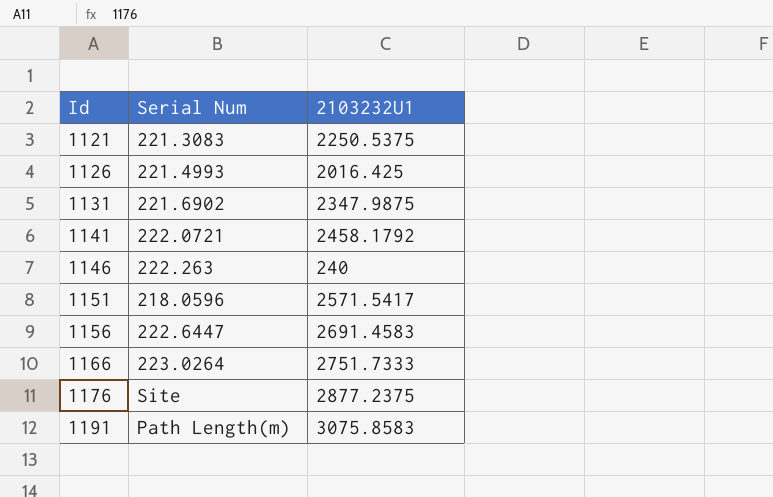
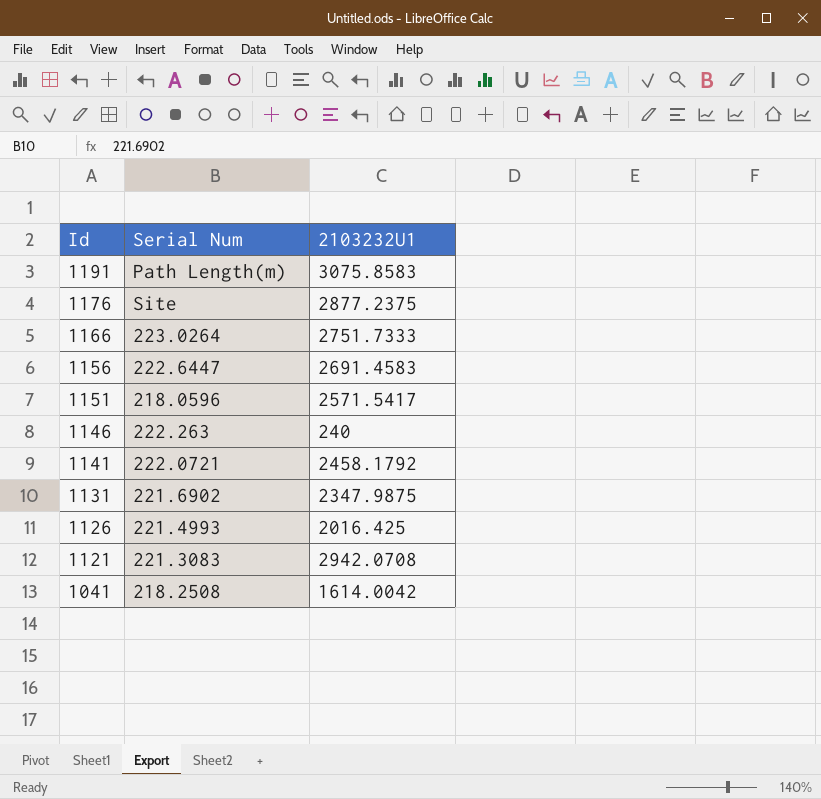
row order: Id ascending -> Id descending
1121 | 2103232U1: 2250.5375 -> 2942.0708
row 1041: none -> 218.2508 | 1614.0042

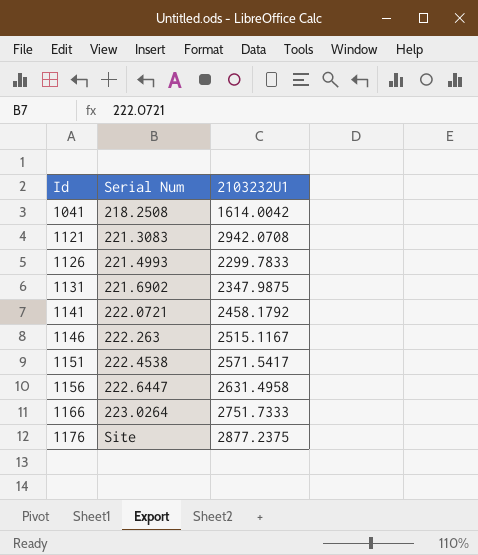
row order: Id descending -> Id ascending
row 1191: Path Length(m) | 3075.8583 -> none
1126 | 2103232U1: 2016.425 -> 2299.7833
1146 | 2103232U1: 240 -> 2515.1167
1151 | Serial Num: 218.0596 -> 222.4538
1156 | 2103232U1: 2691.4583 -> 2631.4958

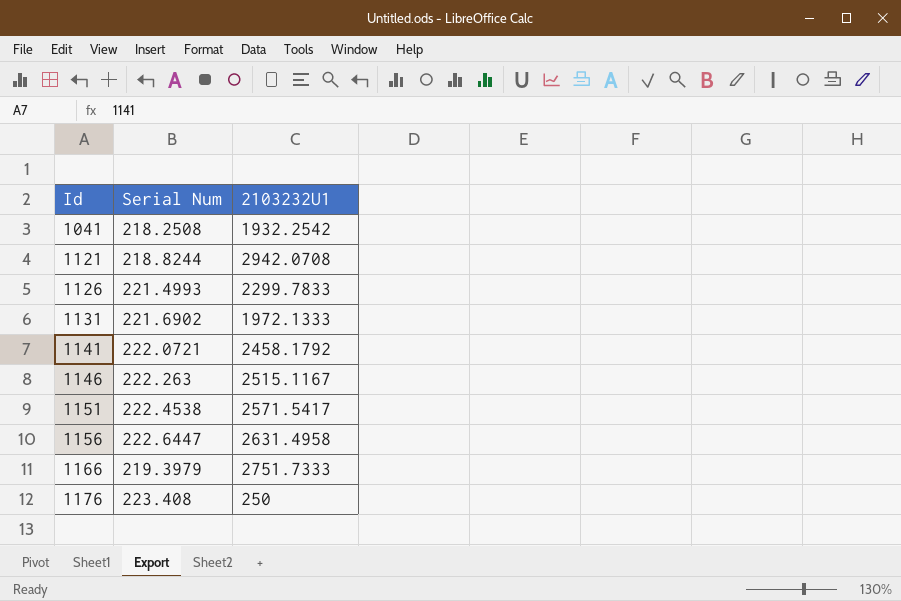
1041 | 2103232U1: 1614.0042 -> 1932.2542
1121 | Serial Num: 221.3083 -> 218.8244
1131 | 2103232U1: 2347.9875 -> 1972.1333
1166 | Serial Num: 223.0264 -> 219.3979
1176 | Serial Num: Site -> 223.408
1176 | 2103232U1: 2877.2375 -> 250

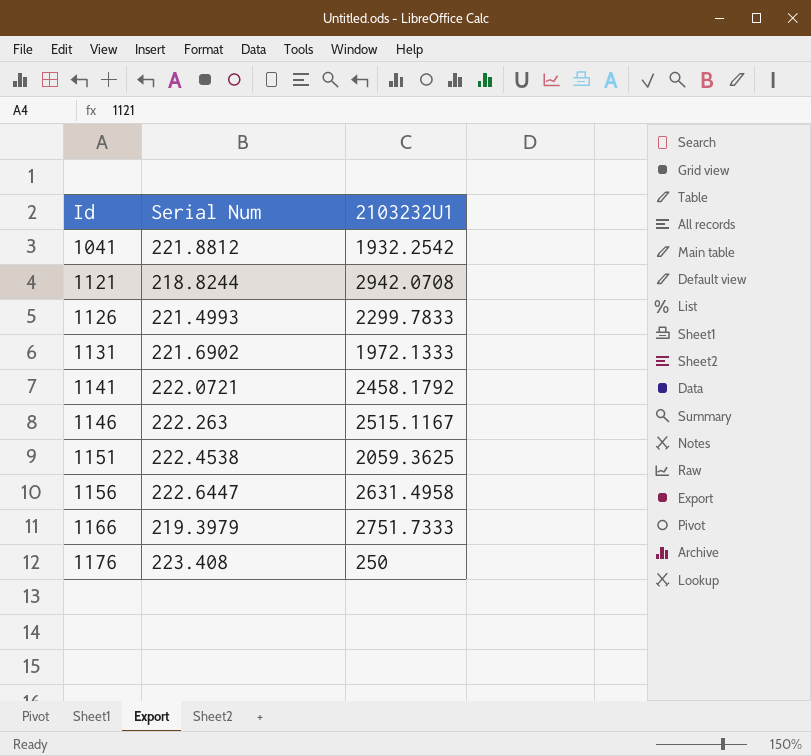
1041 | Serial Num: 218.2508 -> 221.8812
1151 | 2103232U1: 2571.5417 -> 2059.3625

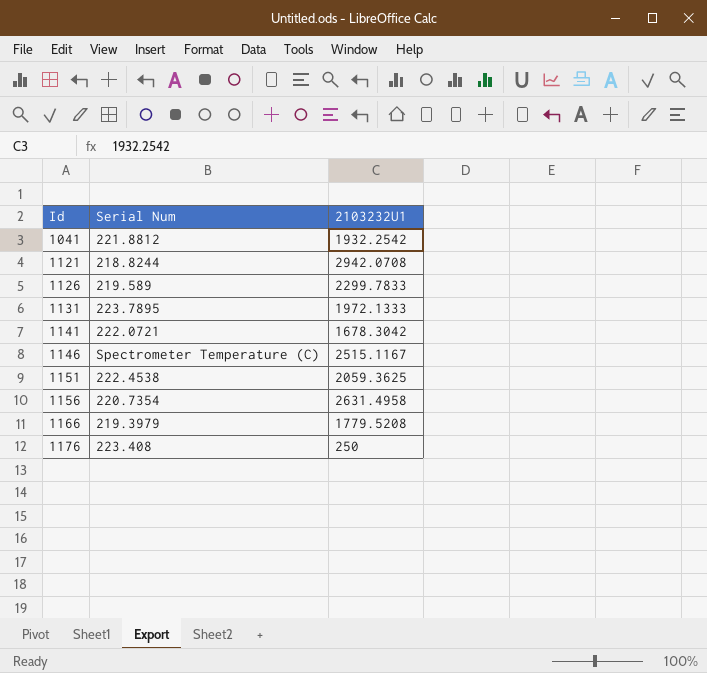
1126 | Serial Num: 221.4993 -> 219.589
1131 | Serial Num: 221.6902 -> 223.7895
1141 | 2103232U1: 2458.1792 -> 1678.3042
1146 | Serial Num: 222.263 -> Spectrometer Temperature (C)
1156 | Serial Num: 222.6447 -> 220.7354
1166 | 2103232U1: 2751.7333 -> 1779.5208

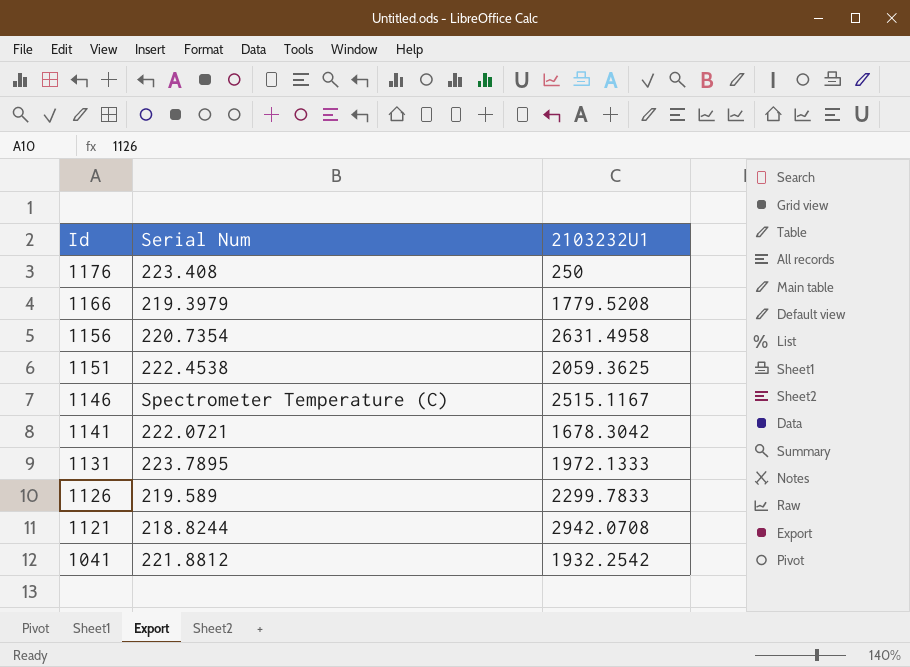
row order: Id ascending -> Id descending

